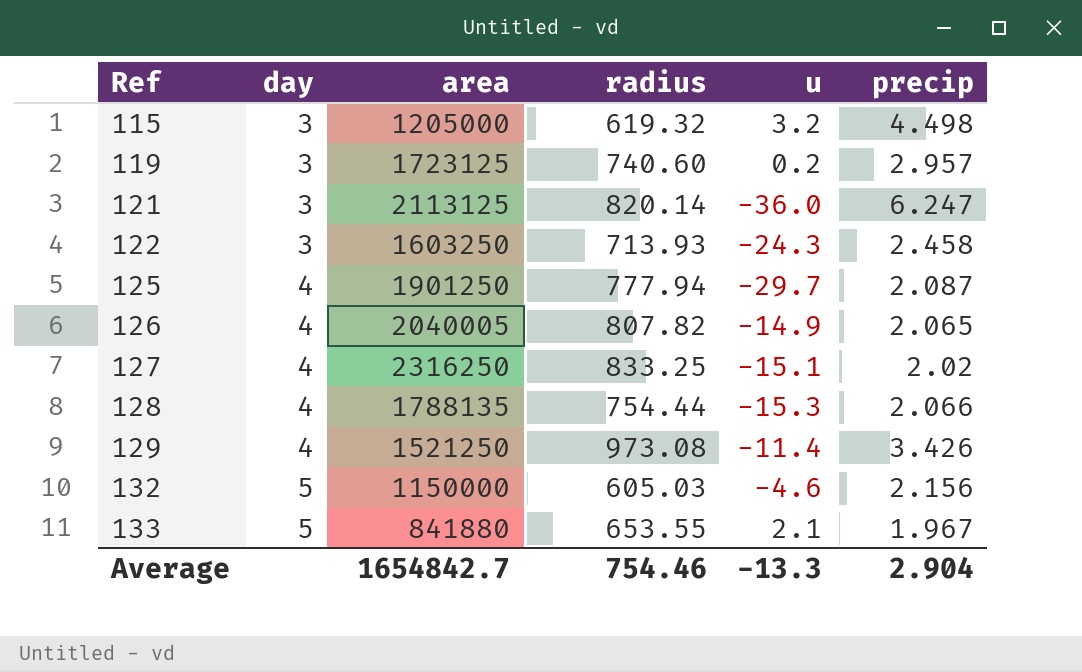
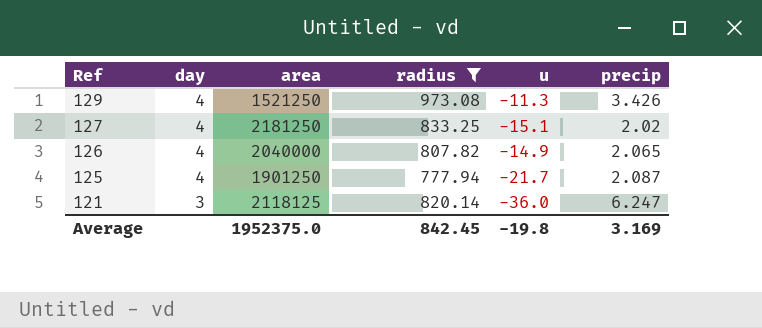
filter: none -> radius >= 777.94
row order: Ref ascending -> Ref descending
129 | u: -11.4 -> -11.3
127 | area: 2316250 -> 2181250
126 | area: 2040005 -> 2040000
125 | u: -29.7 -> -21.7
121 | area: 2113125 -> 2118125
Average | area: 1654842.7 -> 1952375.0
Average | radius: 754.46 -> 842.45
Average | u: -13.3 -> -19.8
Average | precip: 2.904 -> 3.169

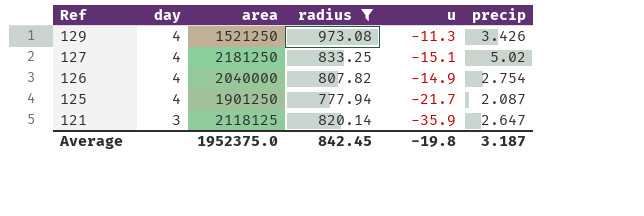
127 | precip: 2.02 -> 5.02
126 | precip: 2.065 -> 2.754
121 | u: -36.0 -> -35.9
121 | precip: 6.247 -> 2.647
Average | precip: 3.169 -> 3.187

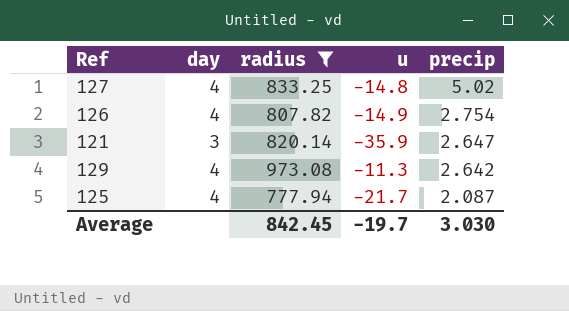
row order: Ref descending -> precip descending
column area | position: 3 -> none
127 | u: -15.1 -> -14.8
129 | precip: 3.426 -> 2.642
Average | u: -19.8 -> -19.7
Average | precip: 3.187 -> 3.030

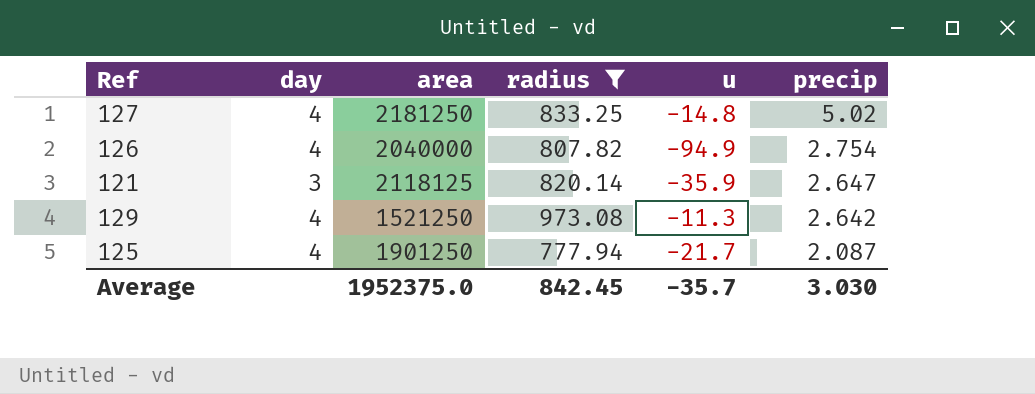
column area | position: none -> 3
126 | u: -14.9 -> -94.9
Average | u: -19.7 -> -35.7

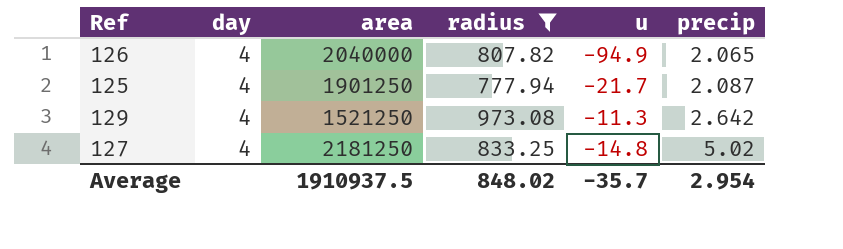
row order: precip descending -> precip ascending
row 121: 3 | 2118125 | 820.14 | -35.9 | 2.647 -> none
126 | precip: 2.754 -> 2.065
Average | area: 1952375.0 -> 1910937.5
Average | radius: 842.45 -> 848.02
Average | precip: 3.030 -> 2.954

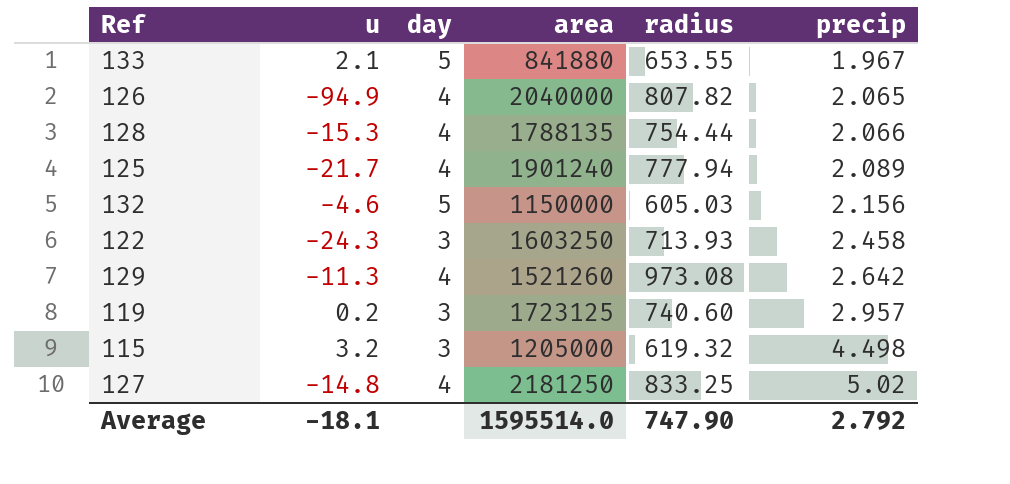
filter: radius >= 777.94 -> none
column u | position: 5 -> 2
125 | area: 1901250 -> 1901240
125 | precip: 2.087 -> 2.089
129 | area: 1521250 -> 1521260
Average | u: -35.7 -> -18.1
Average | area: 1910937.5 -> 1595514.0
Average | radius: 848.02 -> 747.90
Average | precip: 2.954 -> 2.792

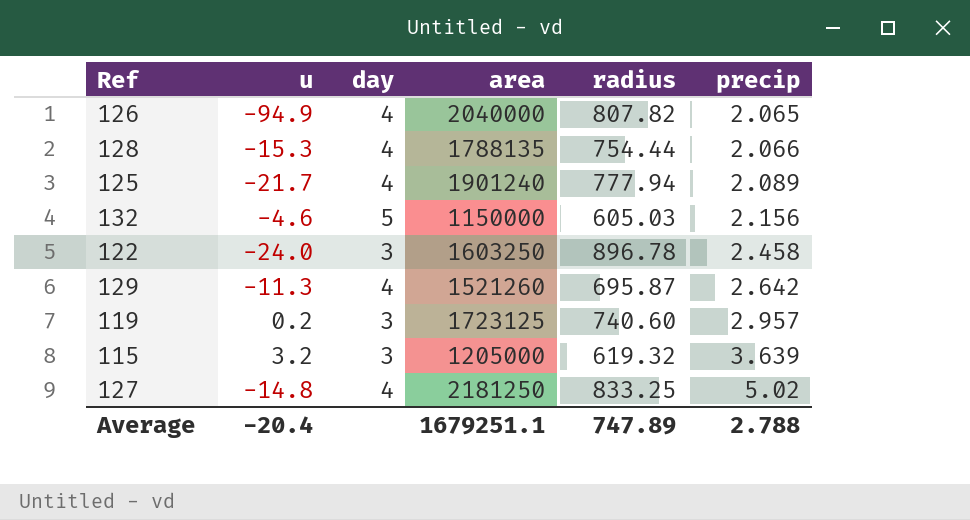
row 133: 2.1 | 5 | 841880 | 653.55 | 1.967 -> none
122 | u: -24.3 -> -24.0
122 | radius: 713.93 -> 896.78
129 | radius: 973.08 -> 695.87
115 | precip: 4.498 -> 3.639
Average | u: -18.1 -> -20.4
Average | area: 1595514.0 -> 1679251.1
Average | radius: 747.90 -> 747.89
Average | precip: 2.792 -> 2.788

